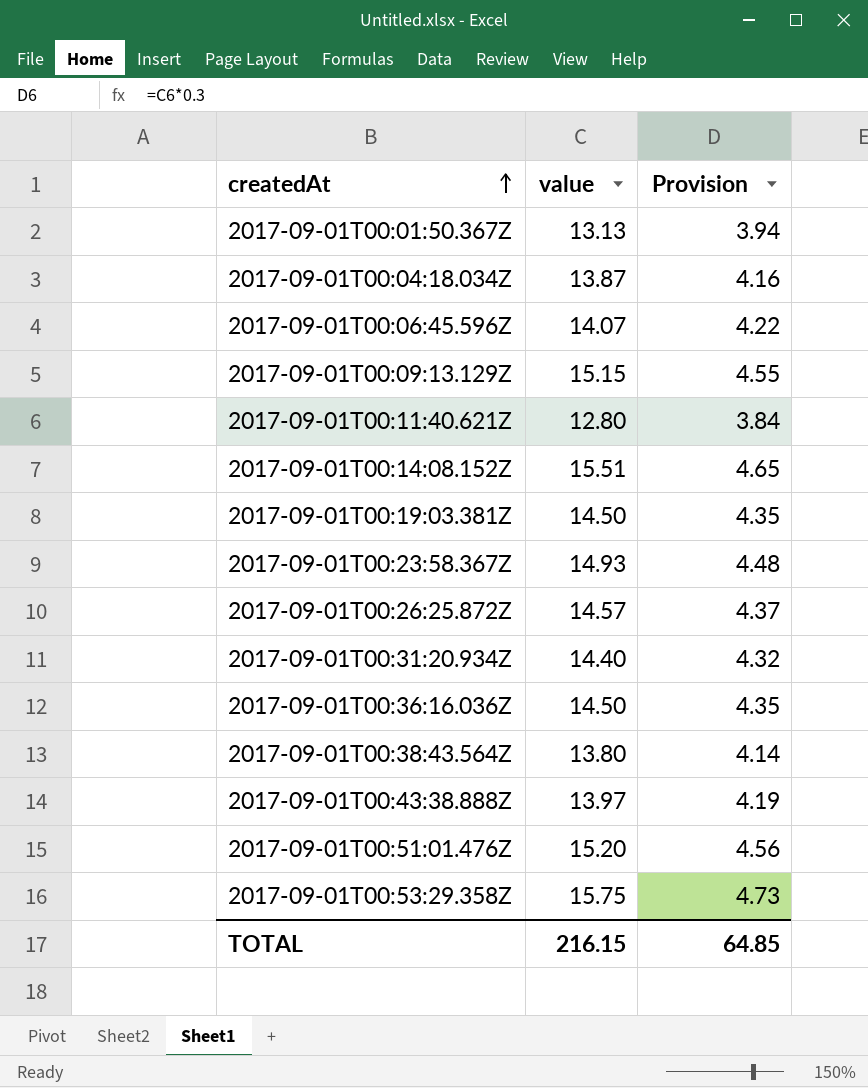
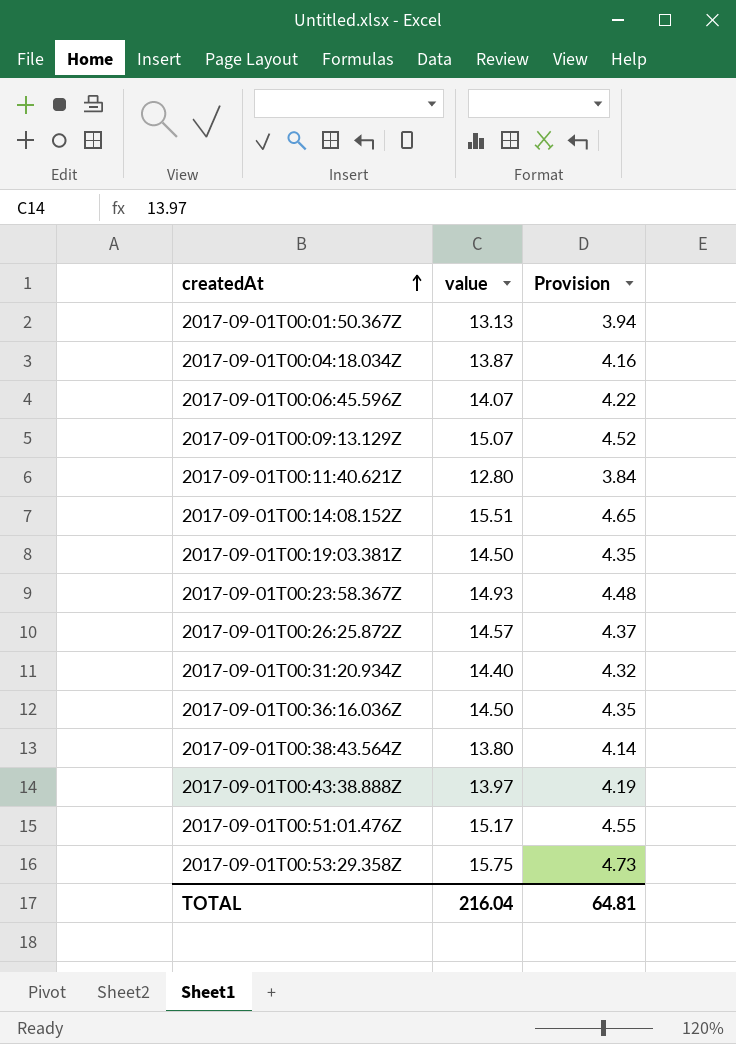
2017-09-01T00:09:13.129Z | value: 15.15 -> 15.07
2017-09-01T00:09:13.129Z | Provision: 4.55 -> 4.52
2017-09-01T00:51:01.476Z | value: 15.20 -> 15.17
2017-09-01T00:51:01.476Z | Provision: 4.56 -> 4.55
TOTAL | value: 216.15 -> 216.04
TOTAL | Provision: 64.85 -> 64.81

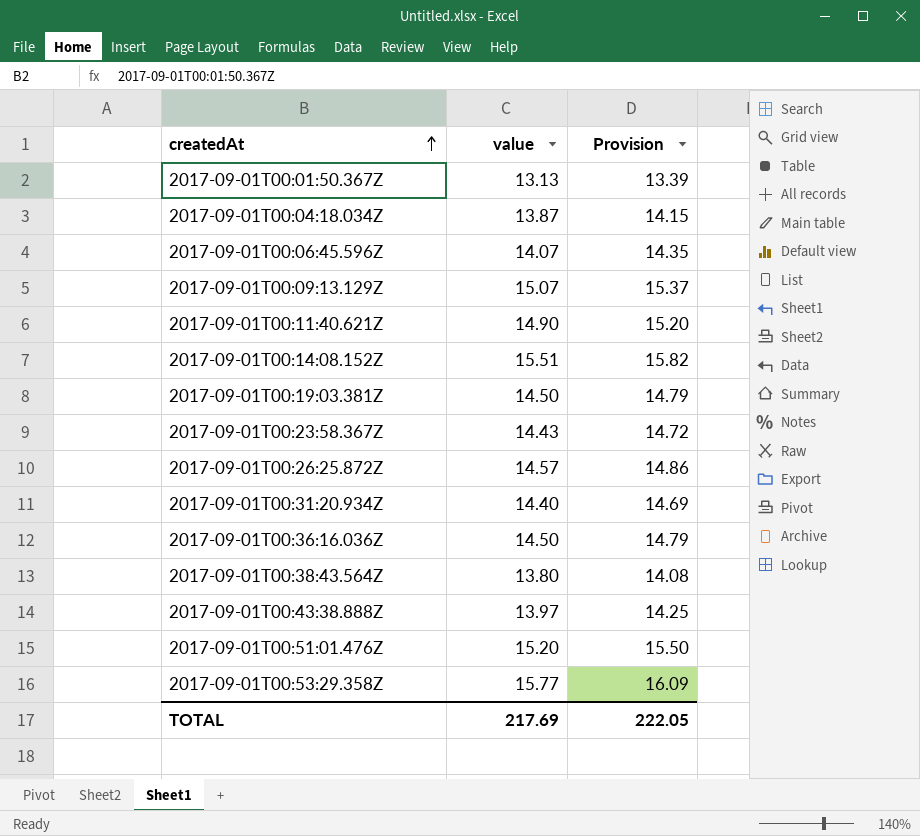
column Provision | formula: [value] * 0.3 -> [value] * 1.02
2017-09-01T00:11:40.621Z | value: 12.80 -> 14.90
2017-09-01T00:23:58.367Z | value: 14.93 -> 14.43
2017-09-01T00:51:01.476Z | value: 15.17 -> 15.20
2017-09-01T00:53:29.358Z | value: 15.75 -> 15.77
TOTAL | value: 216.04 -> 217.69
TOTAL | Provision: 64.81 -> 222.05

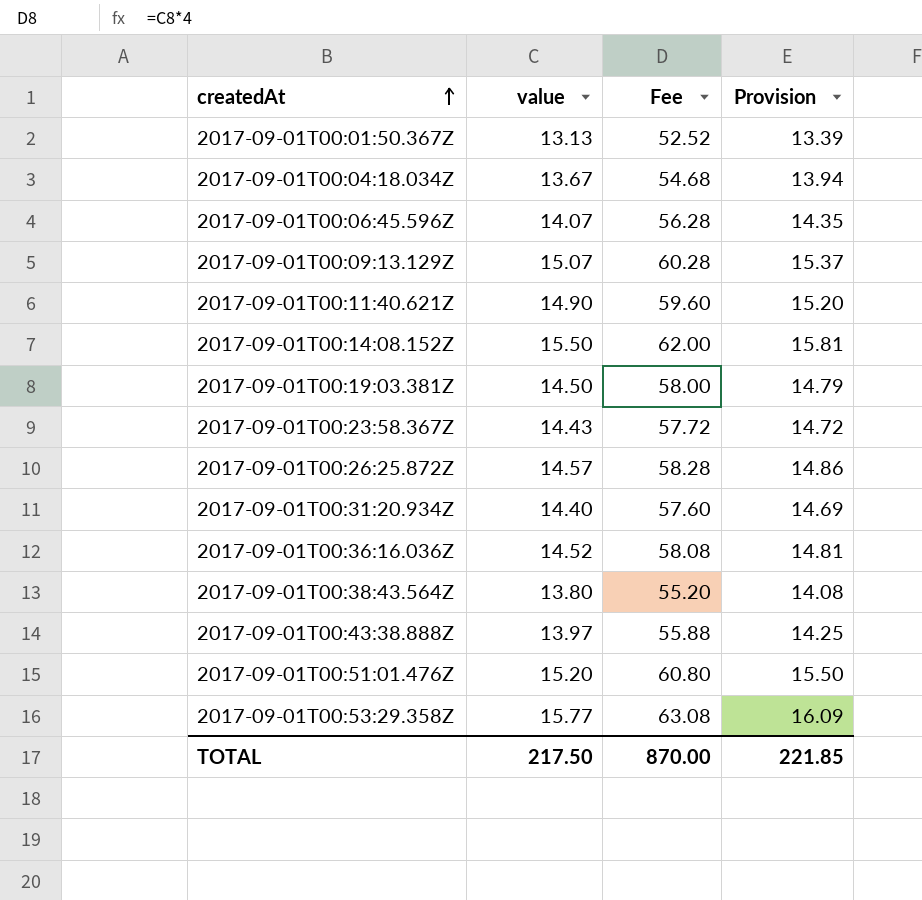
column Fee | formula: none -> [value] * 4
2017-09-01T00:04:18.034Z | value: 13.87 -> 13.67
2017-09-01T00:04:18.034Z | Provision: 14.15 -> 13.94
2017-09-01T00:14:08.152Z | value: 15.51 -> 15.50
2017-09-01T00:14:08.152Z | Provision: 15.82 -> 15.81
2017-09-01T00:36:16.036Z | value: 14.50 -> 14.52
2017-09-01T00:36:16.036Z | Provision: 14.79 -> 14.81
TOTAL | value: 217.69 -> 217.50
TOTAL | Provision: 222.05 -> 221.85

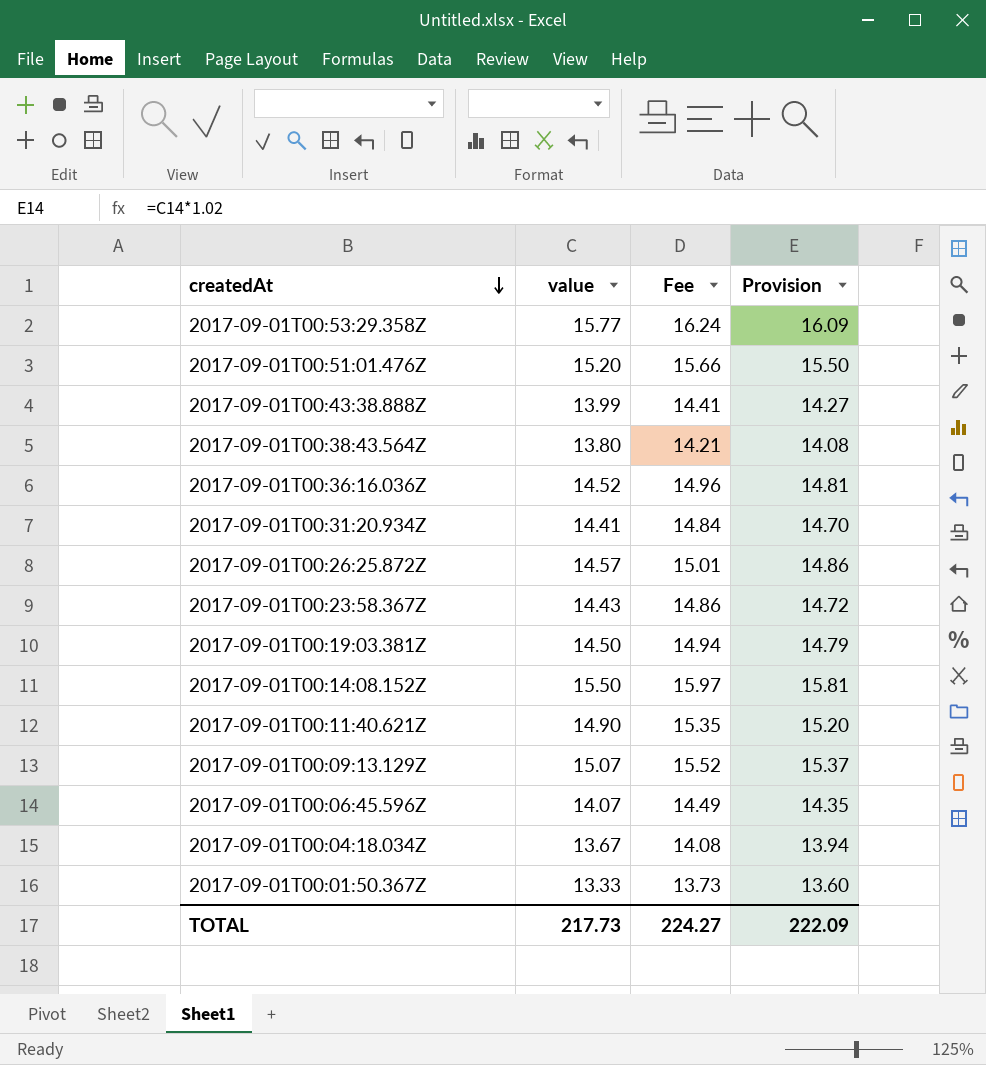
row order: createdAt ascending -> createdAt descending
column Fee | formula: [value] * 4 -> [value] * 1.03
2017-09-01T00:43:38.888Z | value: 13.97 -> 13.99
2017-09-01T00:43:38.888Z | Provision: 14.25 -> 14.27
2017-09-01T00:31:20.934Z | value: 14.40 -> 14.41
2017-09-01T00:31:20.934Z | Provision: 14.69 -> 14.70
2017-09-01T00:01:50.367Z | value: 13.13 -> 13.33
2017-09-01T00:01:50.367Z | Provision: 13.39 -> 13.60
TOTAL | value: 217.50 -> 217.73
TOTAL | Fee: 870.00 -> 224.27
TOTAL | Provision: 221.85 -> 222.09

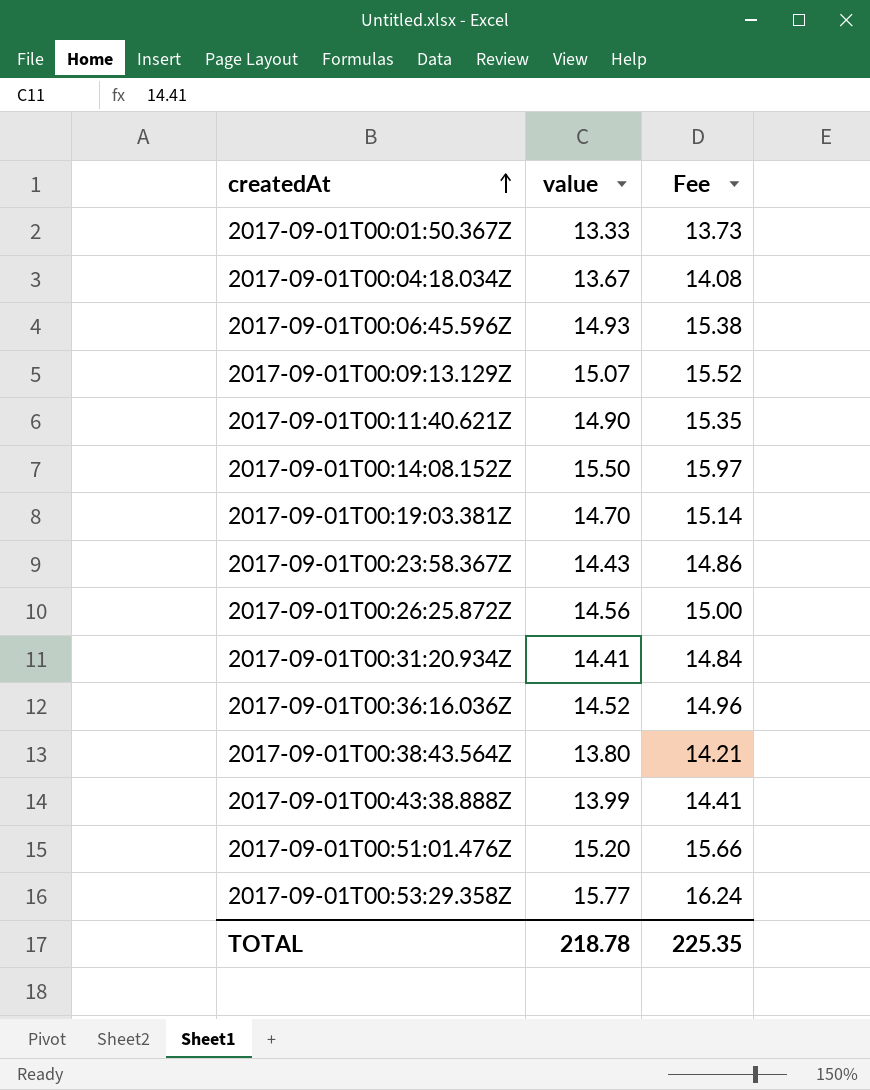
row order: createdAt descending -> createdAt ascending
column Provision | formula: [value] * 1.02 -> none
2017-09-01T00:06:45.596Z | value: 14.07 -> 14.93
2017-09-01T00:06:45.596Z | Fee: 14.49 -> 15.38
2017-09-01T00:19:03.381Z | value: 14.50 -> 14.70
2017-09-01T00:19:03.381Z | Fee: 14.94 -> 15.14
2017-09-01T00:26:25.872Z | value: 14.57 -> 14.56
2017-09-01T00:26:25.872Z | Fee: 15.01 -> 15.00
TOTAL | value: 217.73 -> 218.78
TOTAL | Fee: 224.27 -> 225.35

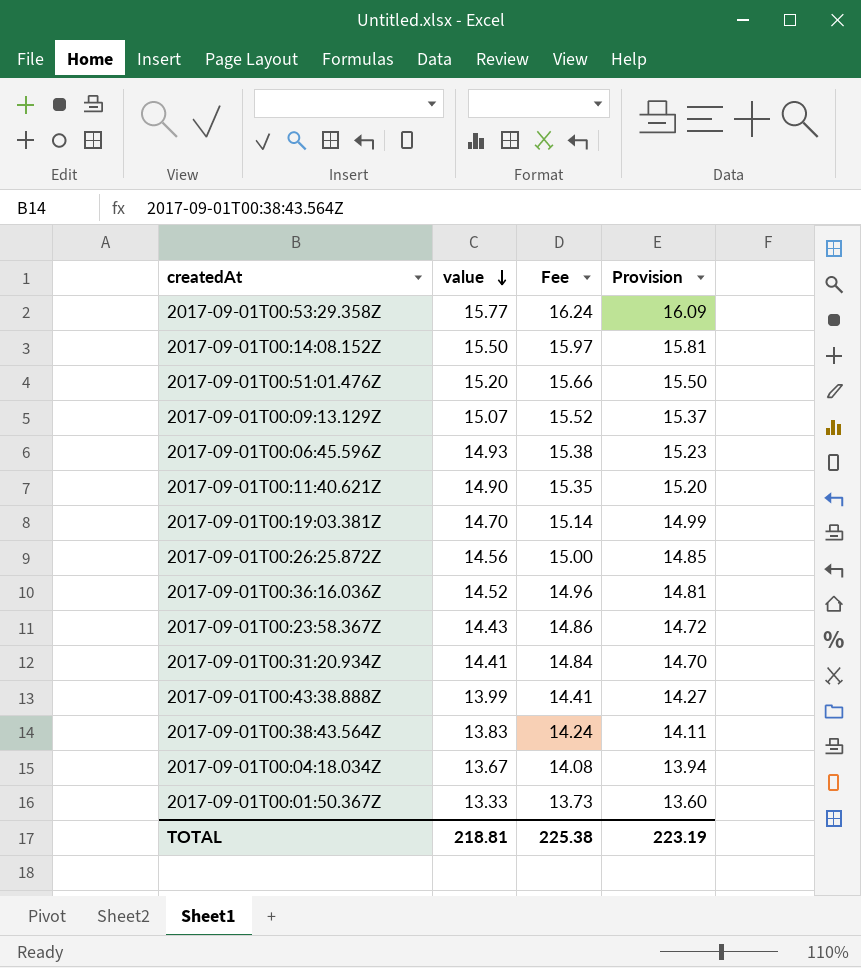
row order: createdAt ascending -> value descending
column Provision | formula: none -> [value] * 1.02
2017-09-01T00:38:43.564Z | value: 13.80 -> 13.83
2017-09-01T00:38:43.564Z | Fee: 14.21 -> 14.24
TOTAL | value: 218.78 -> 218.81
TOTAL | Fee: 225.35 -> 225.38

